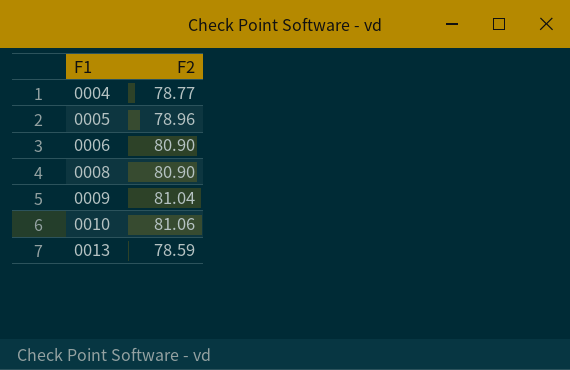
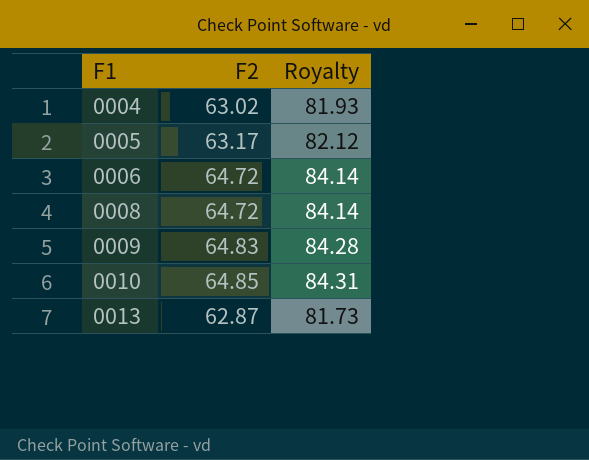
column Royalty | formula: none -> [F2] * 1.3
0004 | F2: 78.77 -> 63.02
0005 | F2: 78.96 -> 63.17
0006 | F2: 80.90 -> 64.72
0008 | F2: 80.90 -> 64.72
0009 | F2: 81.04 -> 64.83
0010 | F2: 81.06 -> 64.85
0013 | F2: 78.59 -> 62.87

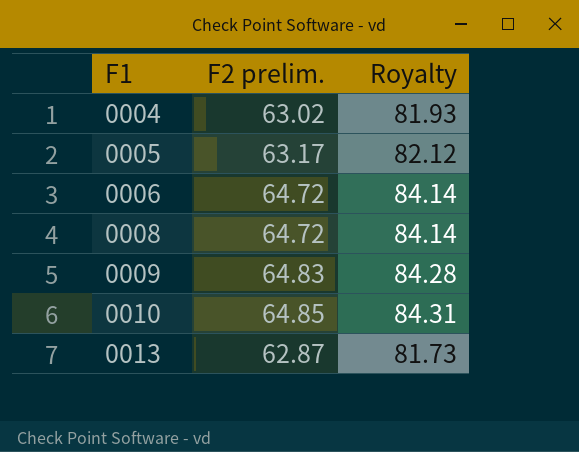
column name: F2 -> F2 prelim.

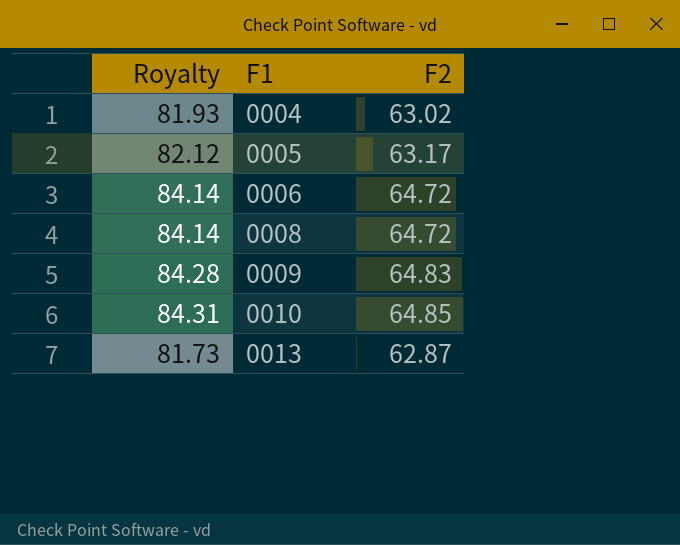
column Royalty | position: 3 -> 1
column name: F2 prelim. -> F2

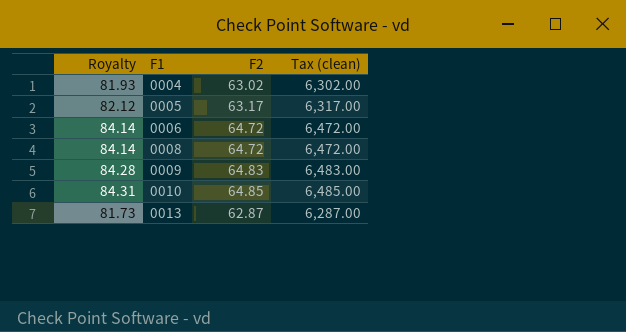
column Tax (clean) | formula: none -> [F2] * 100

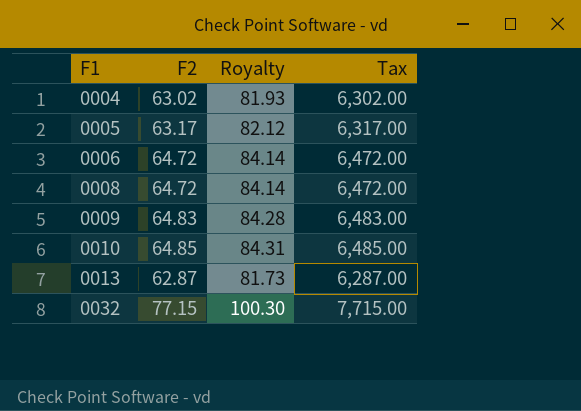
column Royalty | position: 1 -> 3
column name: Tax (clean) -> Tax
row 0032: none -> 77.15 | 100.30 | 7,715.00

